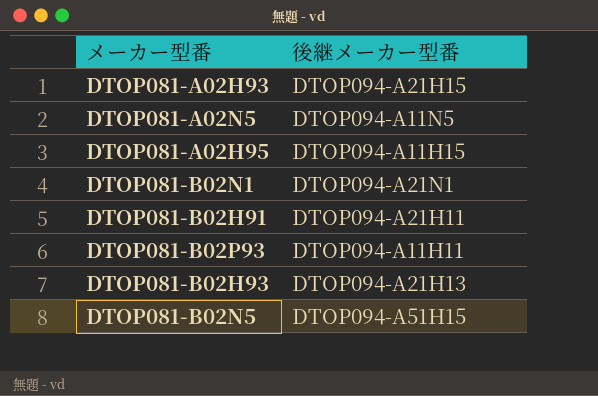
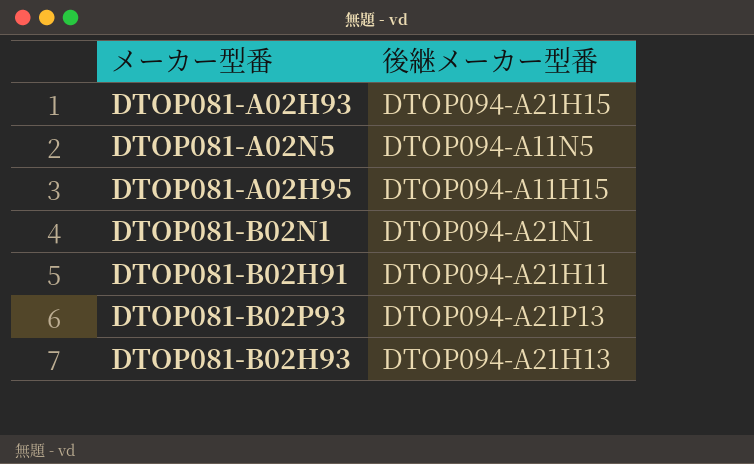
row DTOP081-B02N5: DTOP094-A51H15 -> none
DTOP081-B02P93 | 後継メーカー型番: DTOP094-A11H11 -> DTOP094-A21P13

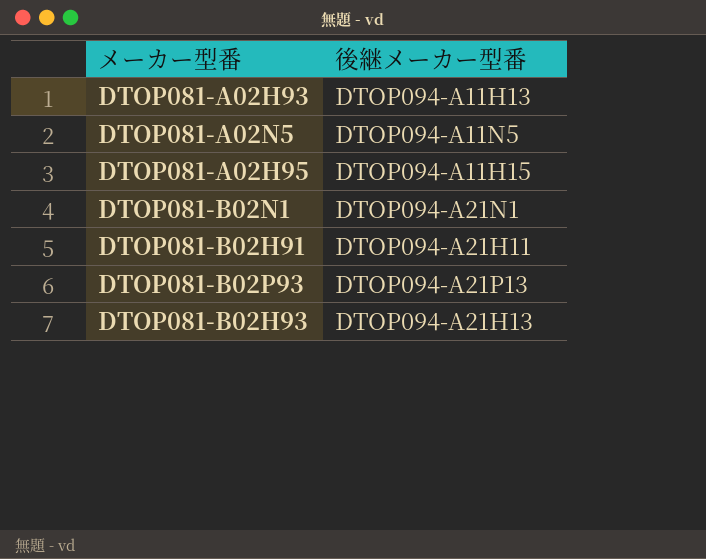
DTOP081-A02H93 | 後継メーカー型番: DTOP094-A21H15 -> DTOP094-A11H13

